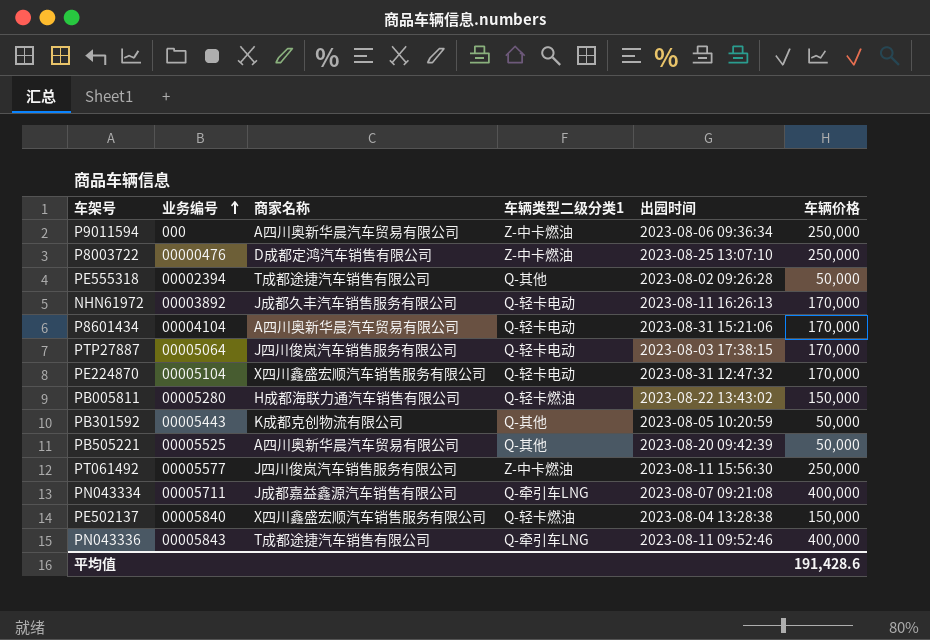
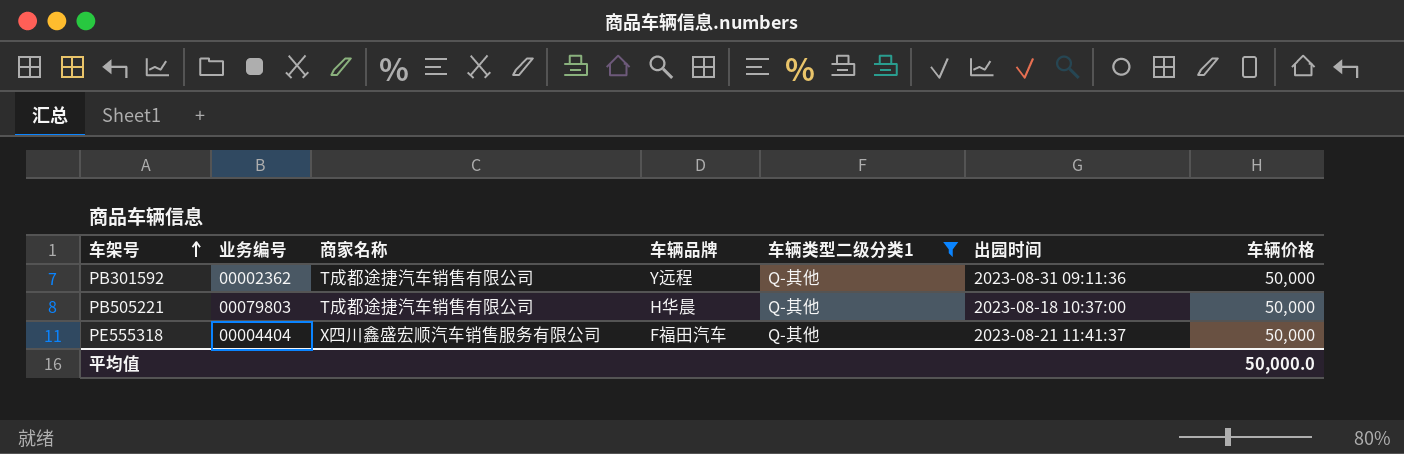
filter: none -> 车辆类型二级分类1 = Q-其他
row order: 业务编号 ascending -> 车架号 ascending
column 车辆品牌 | position: none -> 4
PB301592 | 业务编号: 00005443 -> 00002362
PB301592 | 商家名称: K成都克创物流有限公司 -> T成都途捷汽车销售有限公司
PB301592 | 出园时间: 2023-08-05 10:20:59 -> 2023-08-31 09:11:36
PB505221 | 业务编号: 00005525 -> 00079803
PB505221 | 商家名称: A四川奥新华晨汽车贸易有限公司 -> T成都途捷汽车销售有限公司
PB505221 | 出园时间: 2023-08-20 09:42:39 -> 2023-08-18 10:37:00
PE555318 | 业务编号: 00002394 -> 00004404
PE555318 | 商家名称: T成都途捷汽车销售有限公司 -> X四川鑫盛宏顺汽车销售服务有限公司
PE555318 | 出园时间: 2023-08-02 09:26:28 -> 2023-08-21 11:41:37
平均值 | 车辆价格: 191,428.6 -> 50,000.0

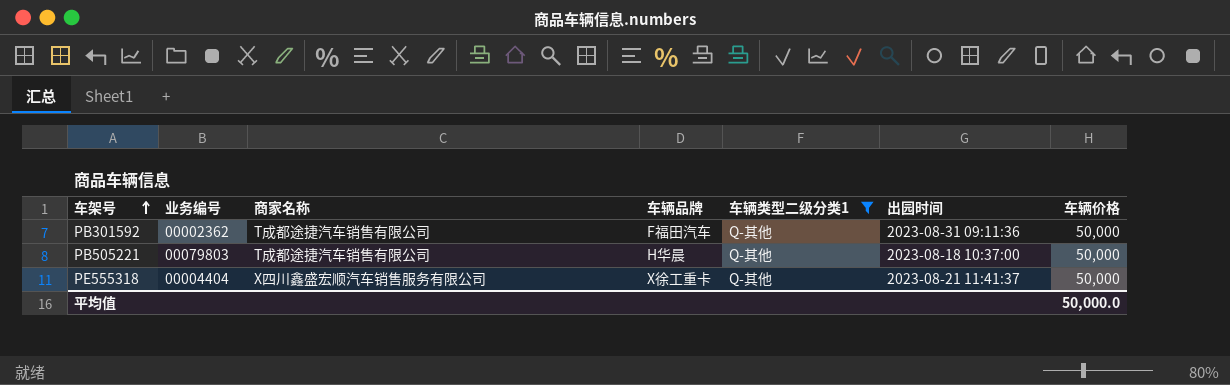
PB301592 | 车辆品牌: Y远程 -> F福田汽车
PE555318 | 车辆品牌: F福田汽车 -> X徐工重卡

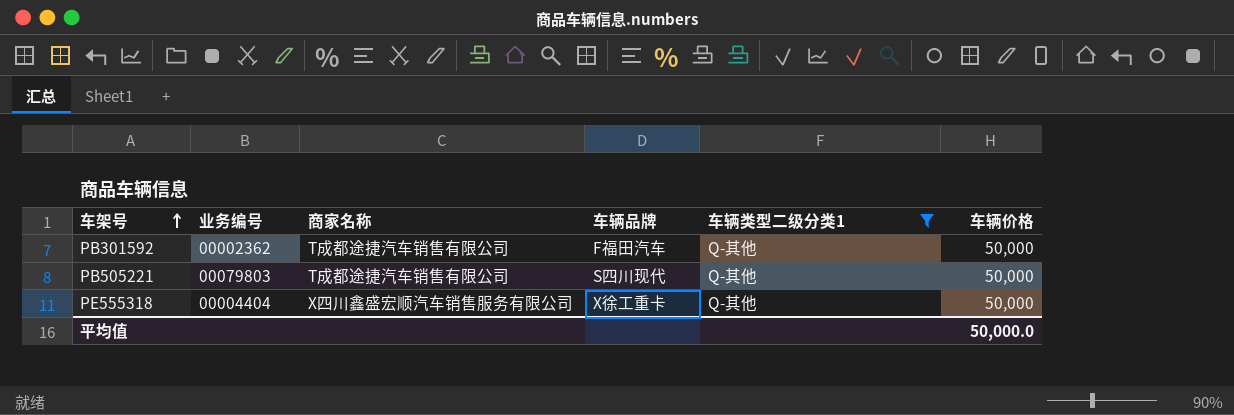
column 出园时间 | position: 6 -> none
PB505221 | 车辆品牌: H华晨 -> S四川现代

